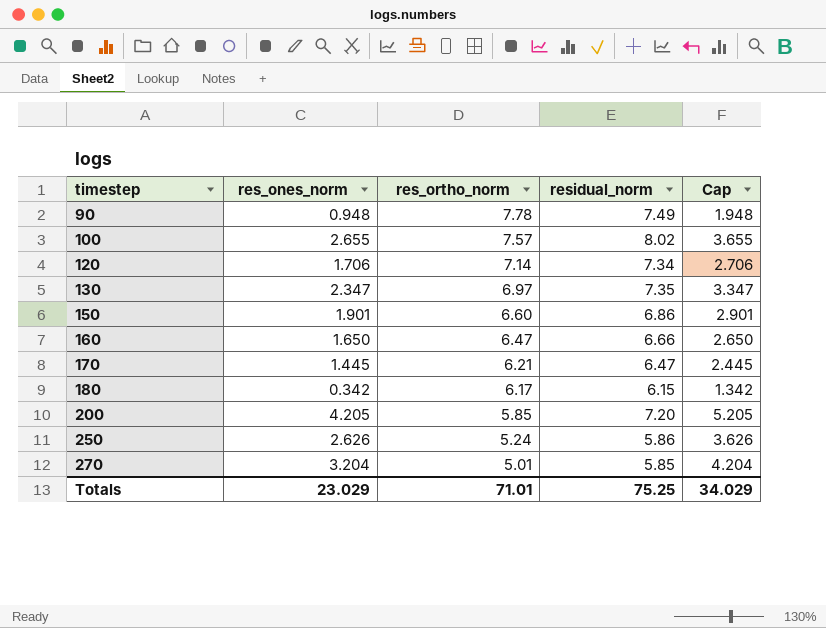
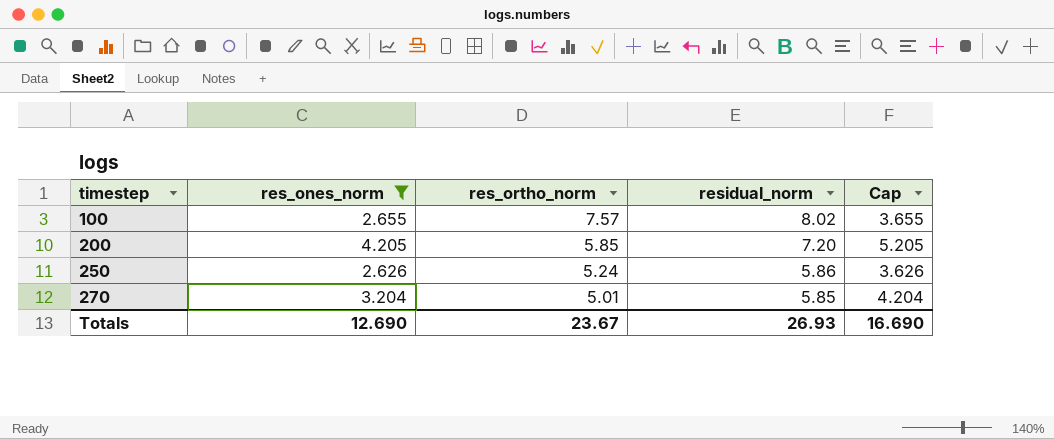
filter: none -> res_ones_norm >= 2.626
Totals | res_ones_norm: 23.029 -> 12.690
Totals | res_ortho_norm: 71.01 -> 23.67
Totals | residual_norm: 75.25 -> 26.93
Totals | Cap: 34.029 -> 16.690

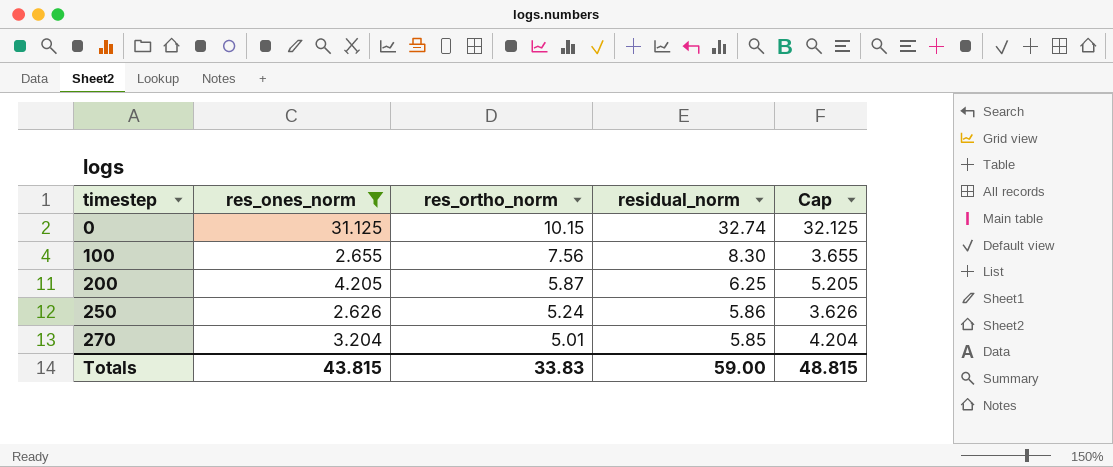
row 0: none -> 31.125 | 10.15 | 32.74 | 32.125
100 | res_ortho_norm: 7.57 -> 7.56
100 | residual_norm: 8.02 -> 8.30
200 | res_ortho_norm: 5.85 -> 5.87
200 | residual_norm: 7.20 -> 6.25
Totals | res_ones_norm: 12.690 -> 43.815
Totals | res_ortho_norm: 23.67 -> 33.83
Totals | residual_norm: 26.93 -> 59.00
Totals | Cap: 16.690 -> 48.815

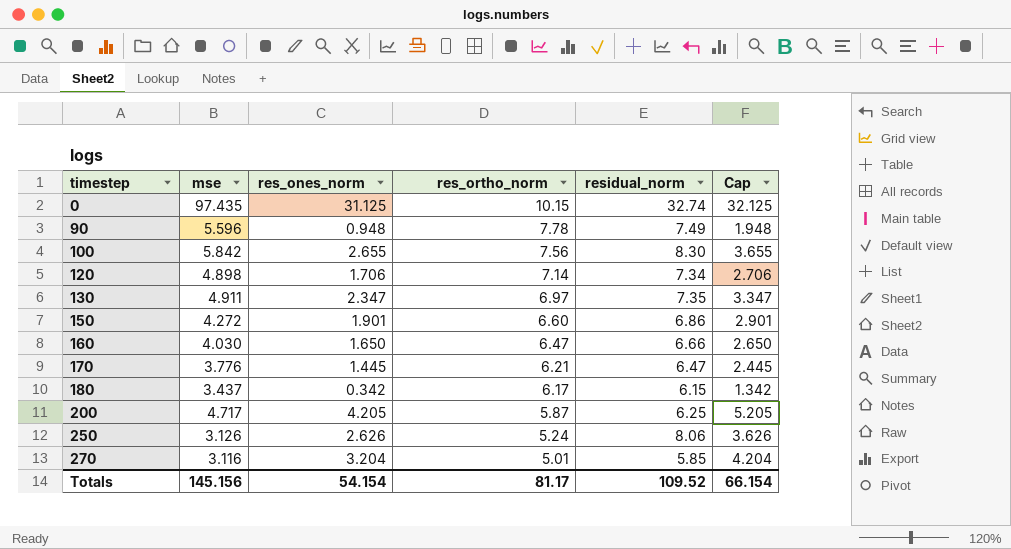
filter: res_ones_norm >= 2.626 -> none
column mse | position: none -> 2
250 | residual_norm: 5.86 -> 8.06
Totals | res_ones_norm: 43.815 -> 54.154
Totals | res_ortho_norm: 33.83 -> 81.17
Totals | residual_norm: 59.00 -> 109.52
Totals | Cap: 48.815 -> 66.154

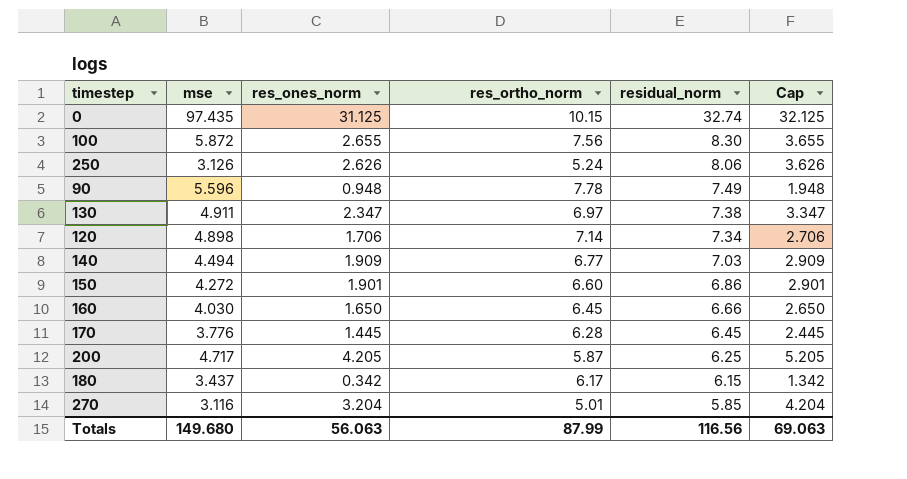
row order: timestep ascending -> residual_norm descending
100 | mse: 5.842 -> 5.872
130 | residual_norm: 7.35 -> 7.38
row 140: none -> 4.494 | 1.909 | 6.77 | 7.03 | 2.909
160 | res_ortho_norm: 6.47 -> 6.45
170 | res_ortho_norm: 6.21 -> 6.28
170 | residual_norm: 6.47 -> 6.45
Totals | mse: 145.156 -> 149.680
Totals | res_ones_norm: 54.154 -> 56.063
Totals | res_ortho_norm: 81.17 -> 87.99
Totals | residual_norm: 109.52 -> 116.56
Totals | Cap: 66.154 -> 69.063

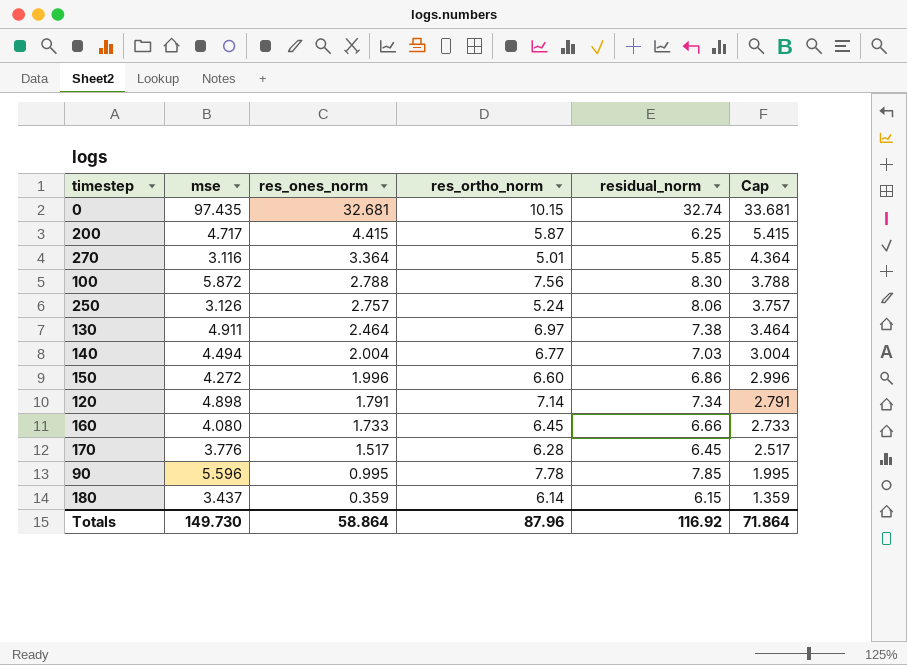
row order: residual_norm descending -> res_ones_norm descending
0 | res_ones_norm: 31.125 -> 32.681
0 | Cap: 32.125 -> 33.681
200 | res_ones_norm: 4.205 -> 4.415
200 | Cap: 5.205 -> 5.415
270 | res_ones_norm: 3.204 -> 3.364
270 | Cap: 4.204 -> 4.364
100 | res_ones_norm: 2.655 -> 2.788
100 | Cap: 3.655 -> 3.788
250 | res_ones_norm: 2.626 -> 2.757
250 | Cap: 3.626 -> 3.757
130 | res_ones_norm: 2.347 -> 2.464
130 | Cap: 3.347 -> 3.464
140 | res_ones_norm: 1.909 -> 2.004
140 | Cap: 2.909 -> 3.004
150 | res_ones_norm: 1.901 -> 1.996
150 | Cap: 2.901 -> 2.996
120 | res_ones_norm: 1.706 -> 1.791
120 | Cap: 2.706 -> 2.791
160 | mse: 4.030 -> 4.080
160 | res_ones_norm: 1.650 -> 1.733
160 | Cap: 2.650 -> 2.733
170 | res_ones_norm: 1.445 -> 1.517
170 | Cap: 2.445 -> 2.517
90 | res_ones_norm: 0.948 -> 0.995
90 | residual_norm: 7.49 -> 7.85
90 | Cap: 1.948 -> 1.995
180 | res_ones_norm: 0.342 -> 0.359
180 | res_ortho_norm: 6.17 -> 6.14
180 | Cap: 1.342 -> 1.359
Totals | mse: 149.680 -> 149.730
Totals | res_ones_norm: 56.063 -> 58.864
Totals | res_ortho_norm: 87.99 -> 87.96
Totals | residual_norm: 116.56 -> 116.92
Totals | Cap: 69.063 -> 71.864

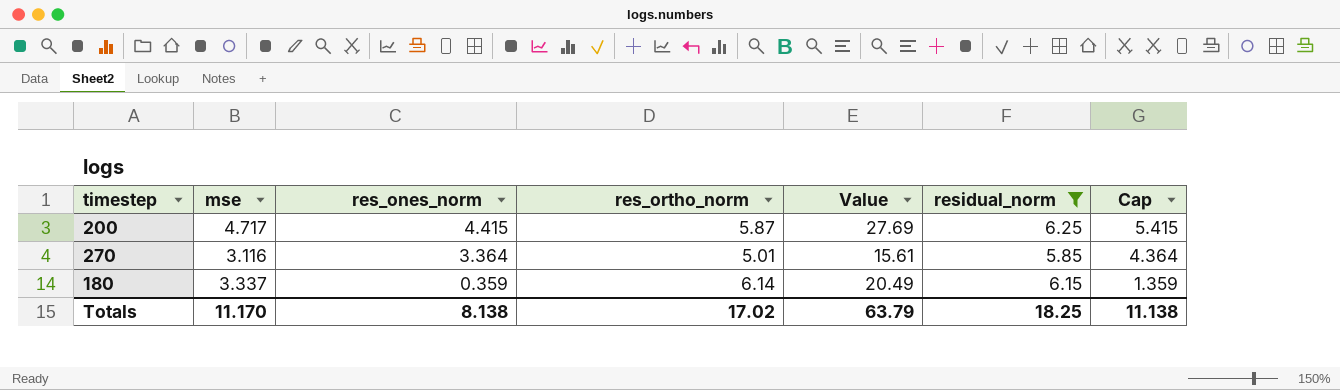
filter: none -> residual_norm <= 6.25
column Value | formula: none -> [mse] * [res_ortho_norm]
180 | mse: 3.437 -> 3.337
Totals | mse: 149.730 -> 11.170
Totals | res_ones_norm: 58.864 -> 8.138
Totals | res_ortho_norm: 87.96 -> 17.02
Totals | residual_norm: 116.92 -> 18.25
Totals | Cap: 71.864 -> 11.138

